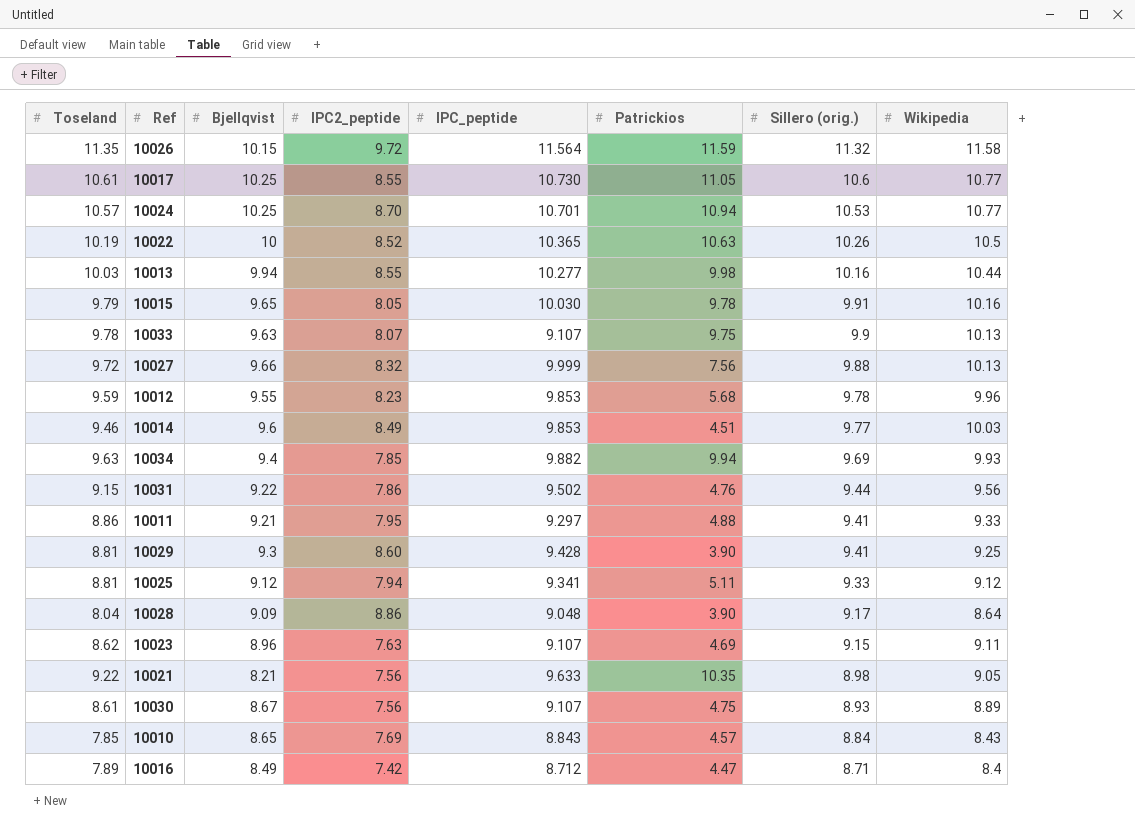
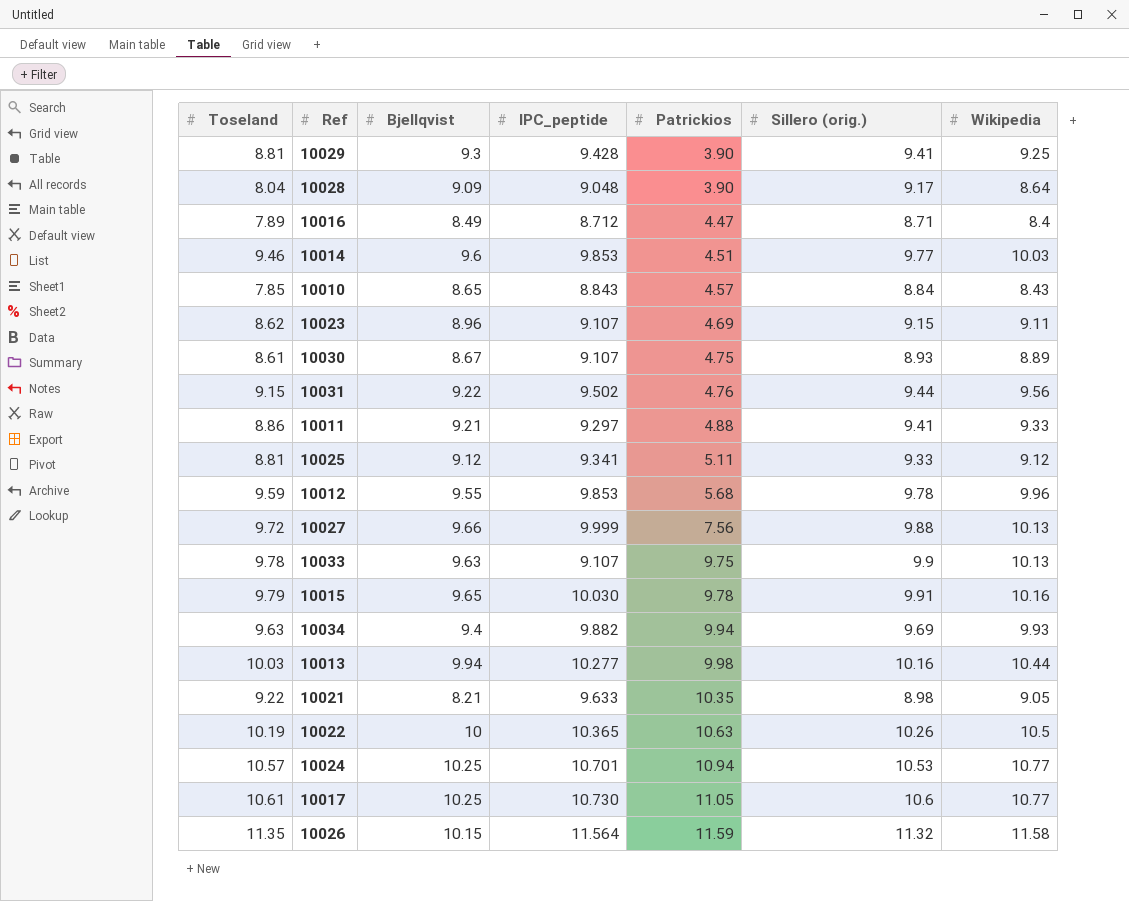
row order: Sillero (orig.) descending -> Patrickios ascending
column IPC2_peptide | position: 4 -> none

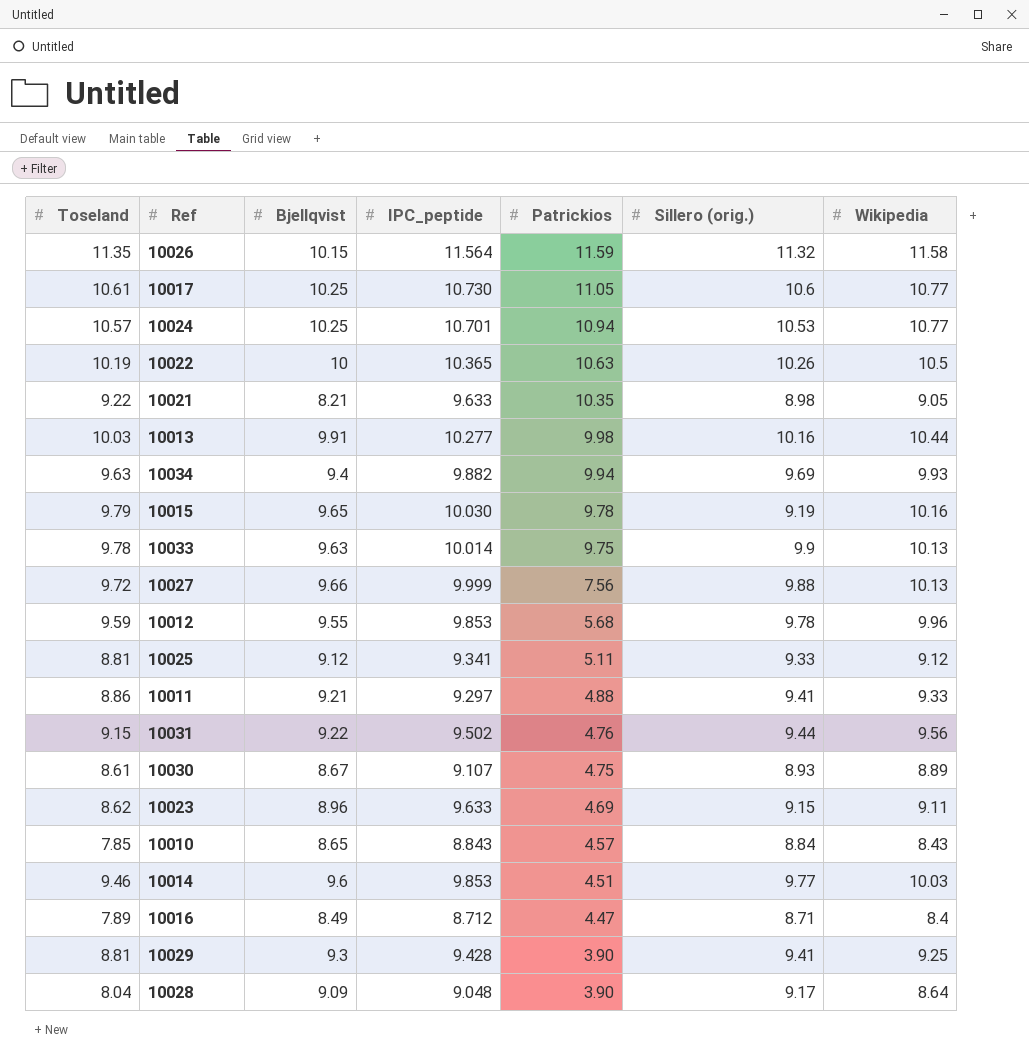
row order: Patrickios ascending -> Patrickios descending
10013 | Bjellqvist: 9.94 -> 9.91
10015 | Sillero (orig.): 9.91 -> 9.19
10033 | IPC_peptide: 9.107 -> 10.014
10023 | IPC_peptide: 9.107 -> 9.633

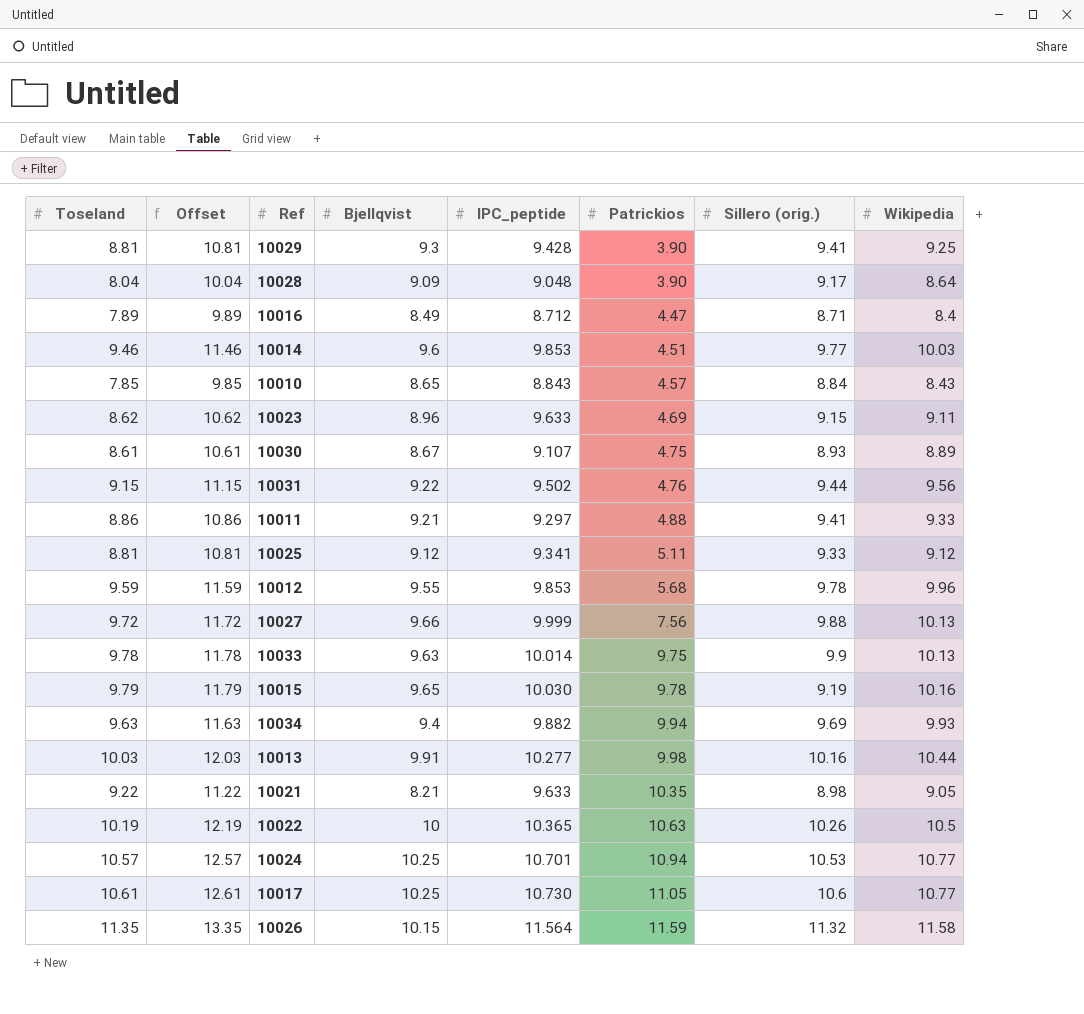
row order: Patrickios descending -> Patrickios ascending
column Offset | formula: none -> [Toseland] + 2

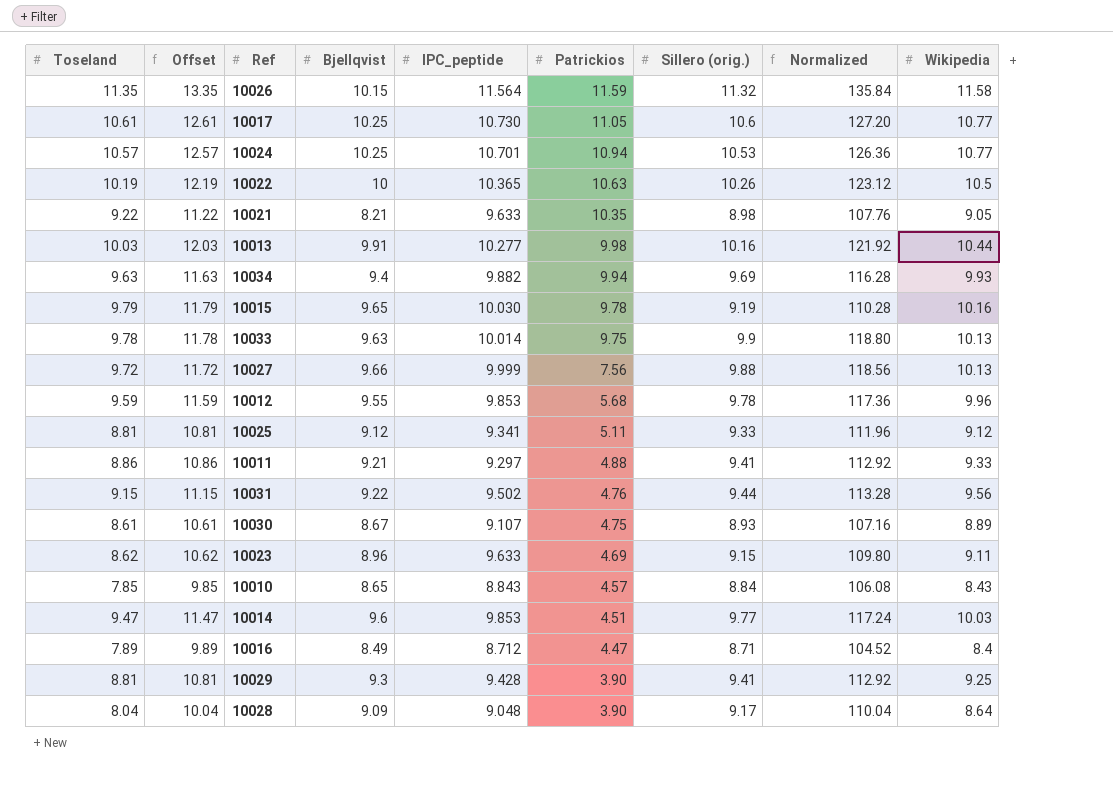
row order: Patrickios ascending -> Patrickios descending
column Normalized | formula: none -> [Sillero (orig.)] * 12
10014 | Toseland: 9.46 -> 9.47
10014 | Offset: 11.46 -> 11.47

